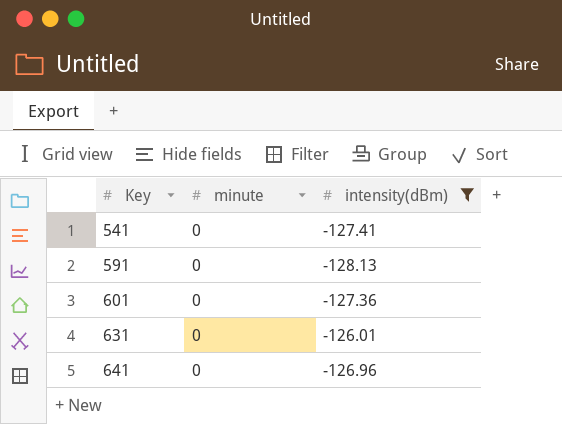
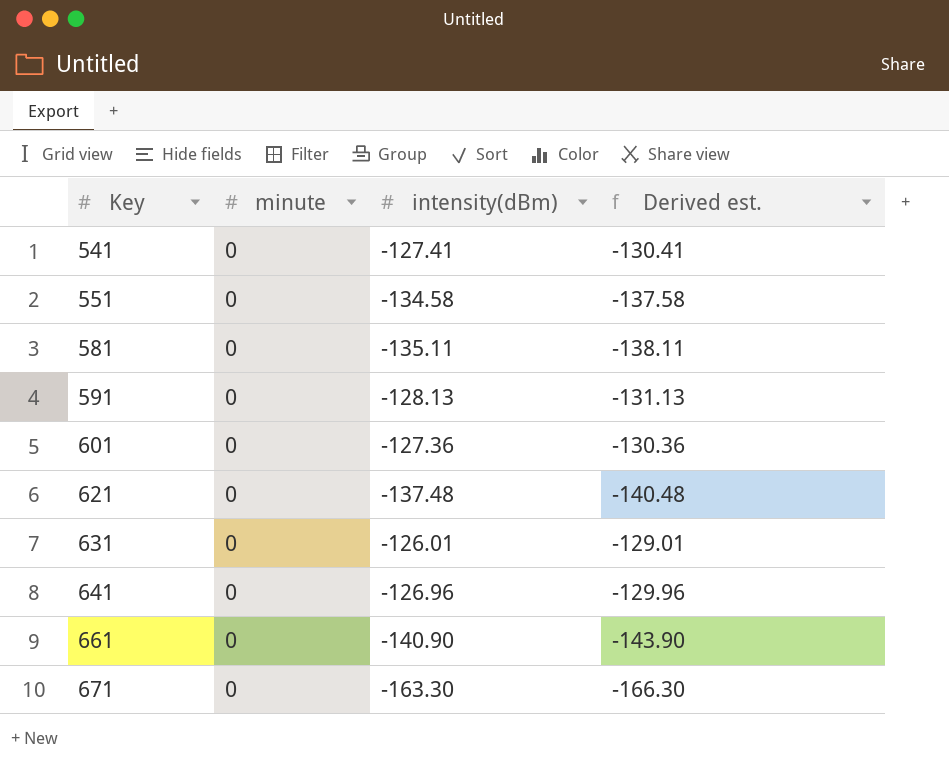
filter: intensity(dBm) >= -128.13 -> none
column Derived est. | formula: none -> [intensity(dBm)] - 3

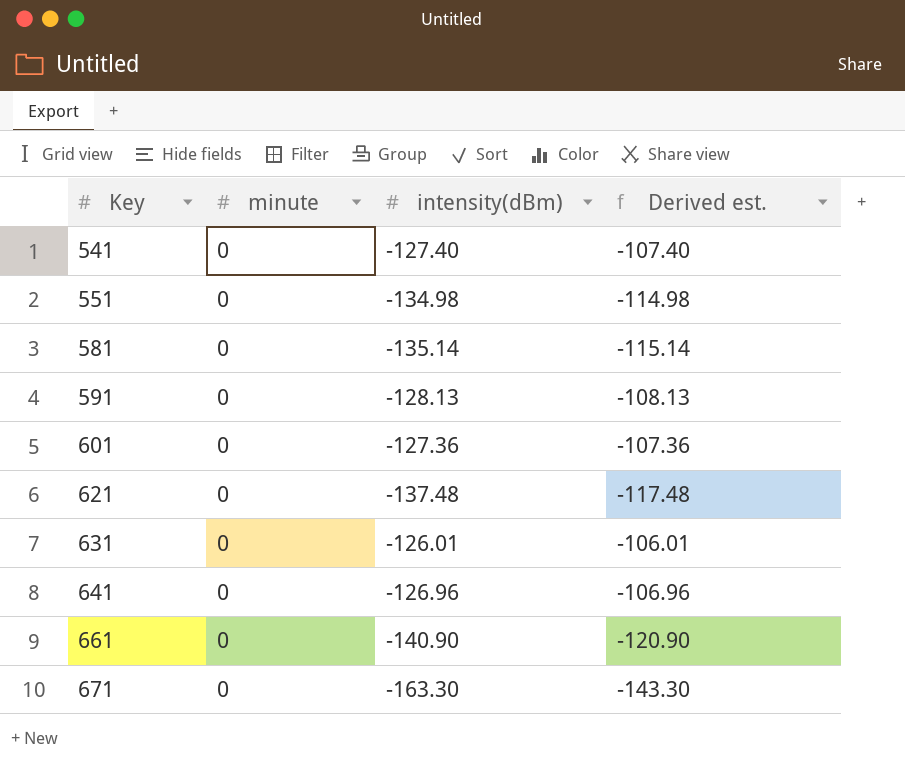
column Derived est. | formula: [intensity(dBm)] - 3 -> [intensity(dBm)] + 20
541 | intensity(dBm): -127.41 -> -127.40
551 | intensity(dBm): -134.58 -> -134.98
581 | intensity(dBm): -135.11 -> -135.14

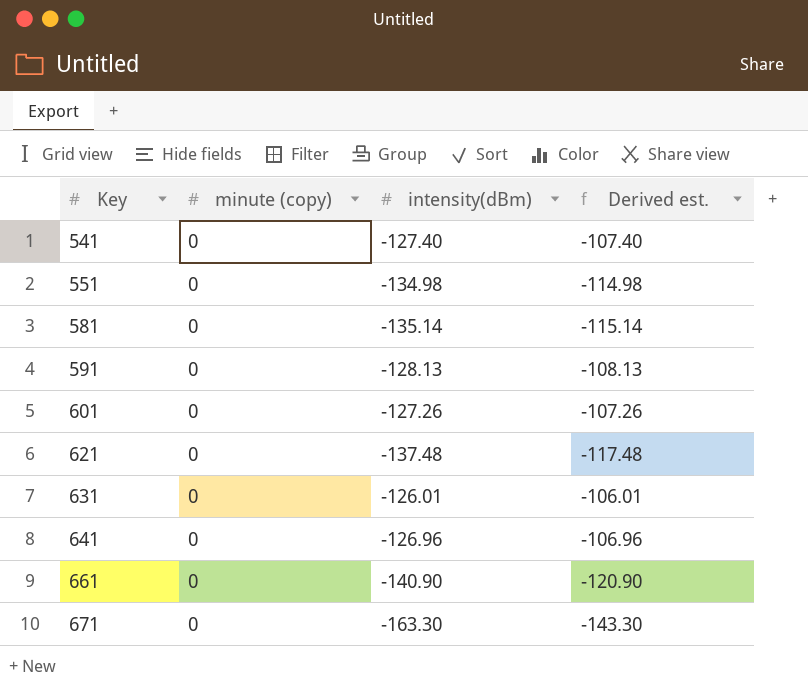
column name: minute -> minute (copy)
601 | intensity(dBm): -127.36 -> -127.26
601 | Derived est.: -107.36 -> -107.26

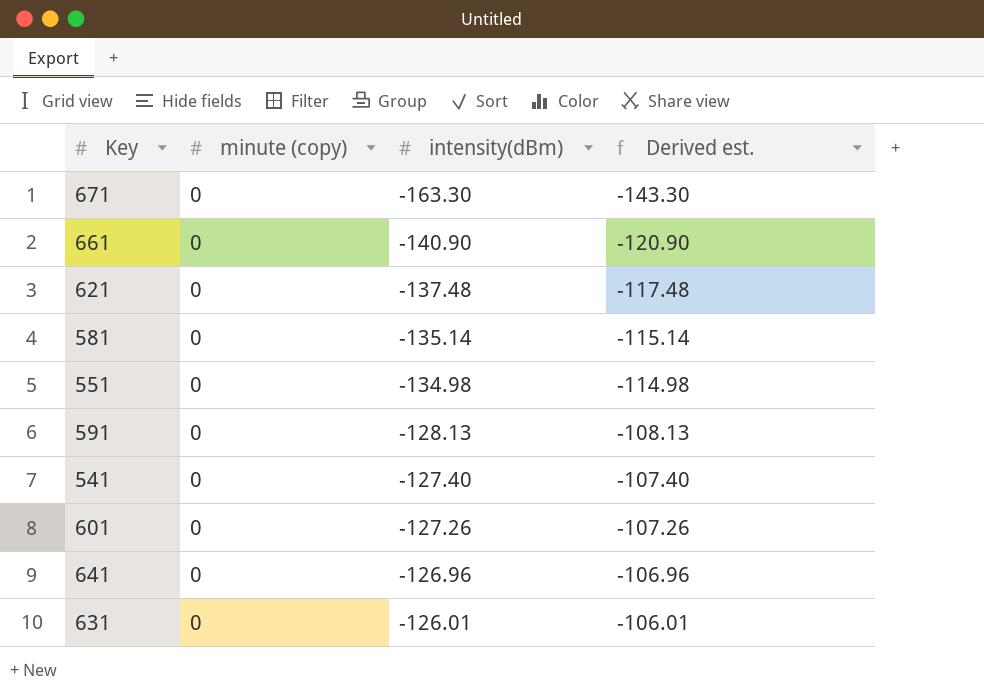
row order: Key ascending -> intensity(dBm) ascending

